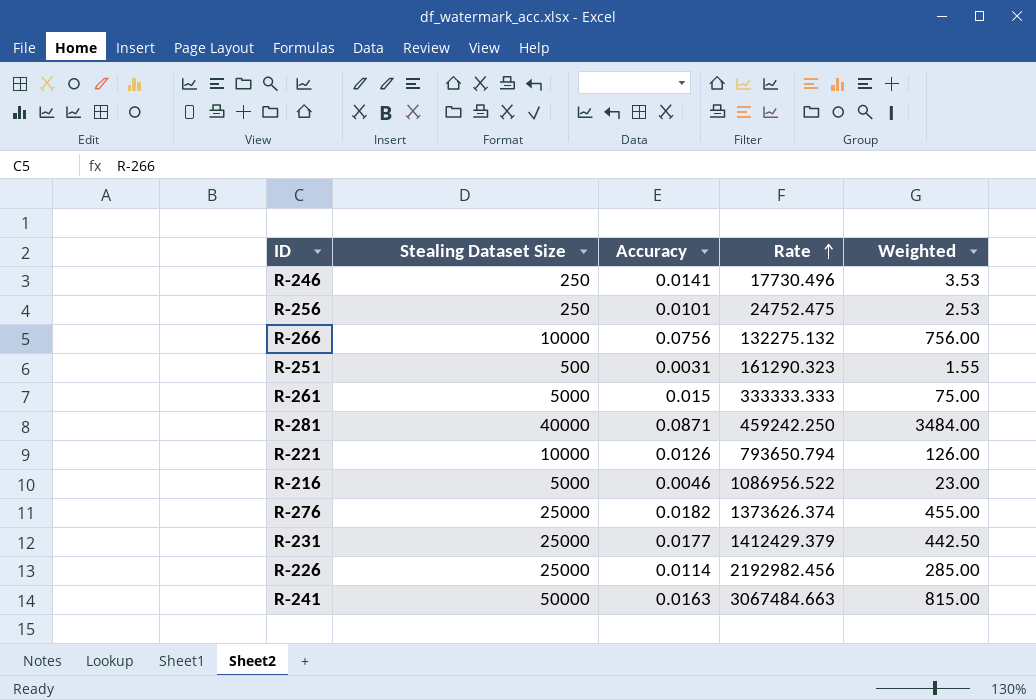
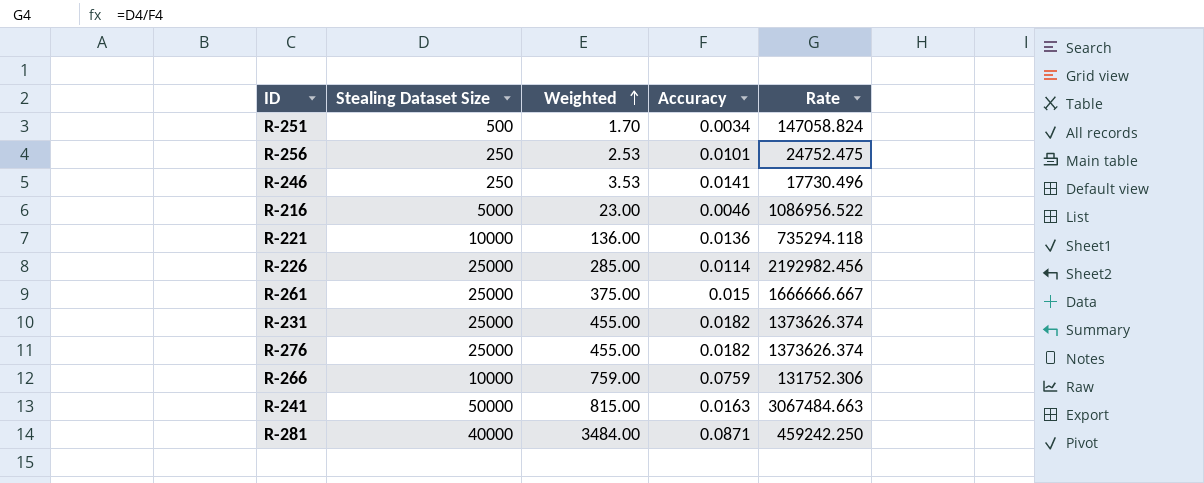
row order: Rate ascending -> Weighted ascending
column Weighted | position: 5 -> 3
R-251 | Weighted: 1.55 -> 1.70
R-251 | Accuracy: 0.0031 -> 0.0034
R-251 | Rate: 161290.323 -> 147058.824
R-221 | Weighted: 126.00 -> 136.00
R-221 | Accuracy: 0.0126 -> 0.0136
R-221 | Rate: 793650.794 -> 735294.118
R-261 | Stealing Dataset Size: 5000 -> 25000
R-261 | Weighted: 75.00 -> 375.00
R-261 | Rate: 333333.333 -> 1666666.667
R-231 | Weighted: 442.50 -> 455.00
R-231 | Accuracy: 0.0177 -> 0.0182
R-231 | Rate: 1412429.379 -> 1373626.374
R-266 | Weighted: 756.00 -> 759.00
R-266 | Accuracy: 0.0756 -> 0.0759
R-266 | Rate: 132275.132 -> 131752.306

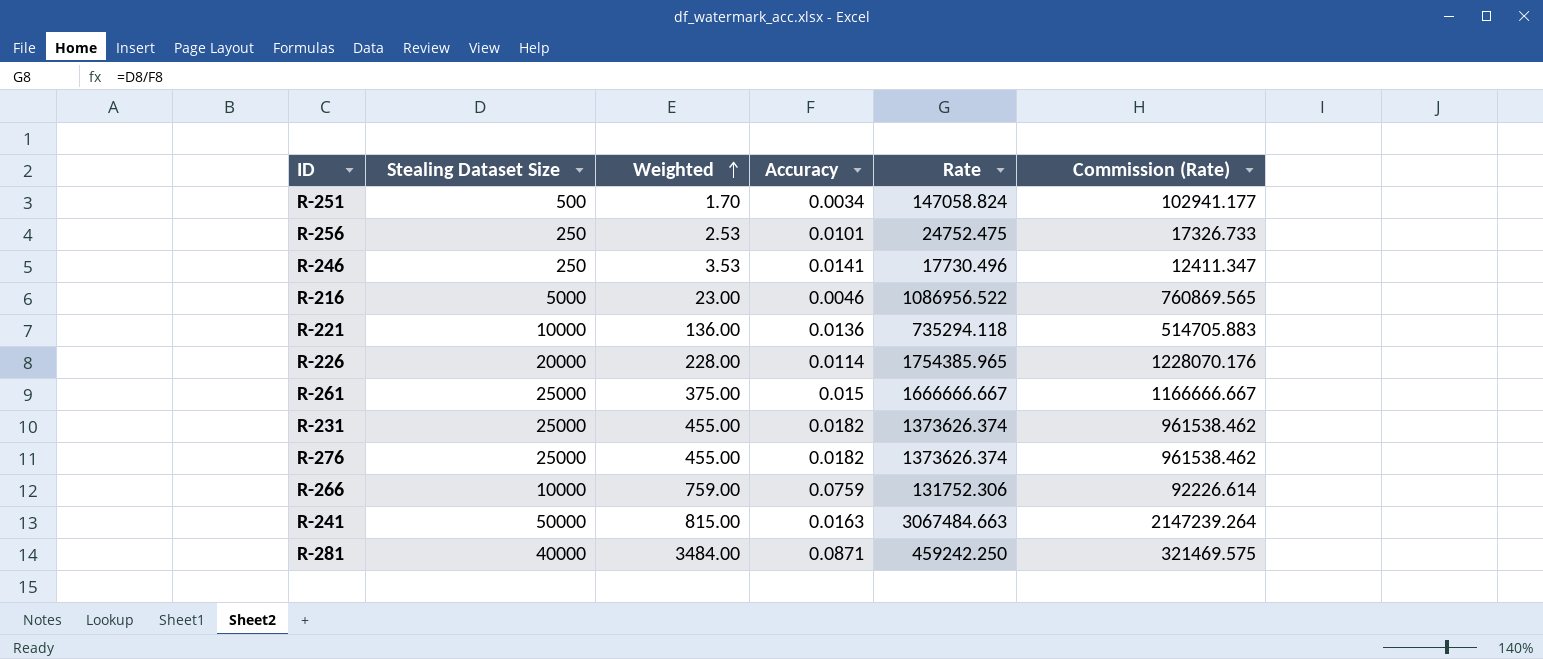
column Commission (Rate) | formula: none -> [Rate] * 0.7
R-226 | Stealing Dataset Size: 25000 -> 20000
R-226 | Weighted: 285.00 -> 228.00
R-226 | Rate: 2192982.456 -> 1754385.965

